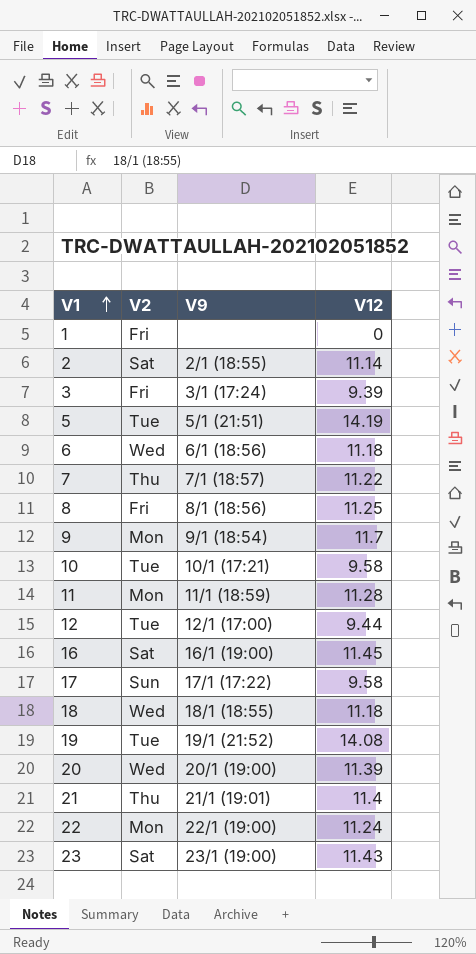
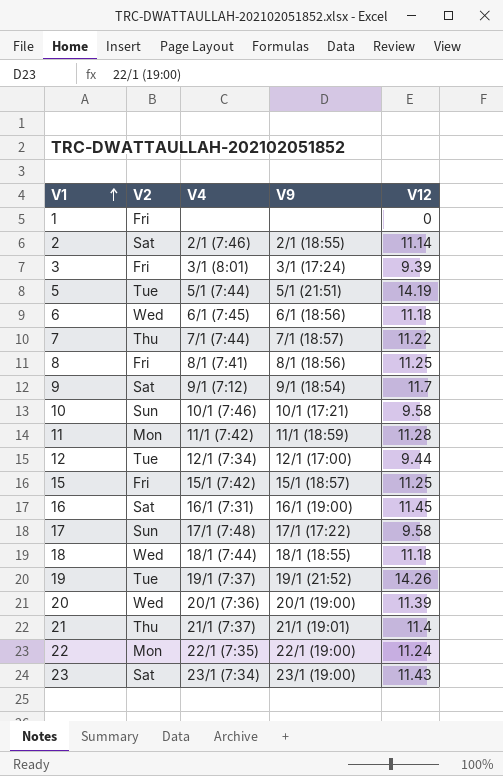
column V4 | position: none -> 3
9 | V2: Mon -> Sat
10 | V2: Tue -> Sun
row 15: none -> Fri | 15/1 (7:42) | 15/1 (18:57) | 11.25
19 | V12: 14.08 -> 14.26

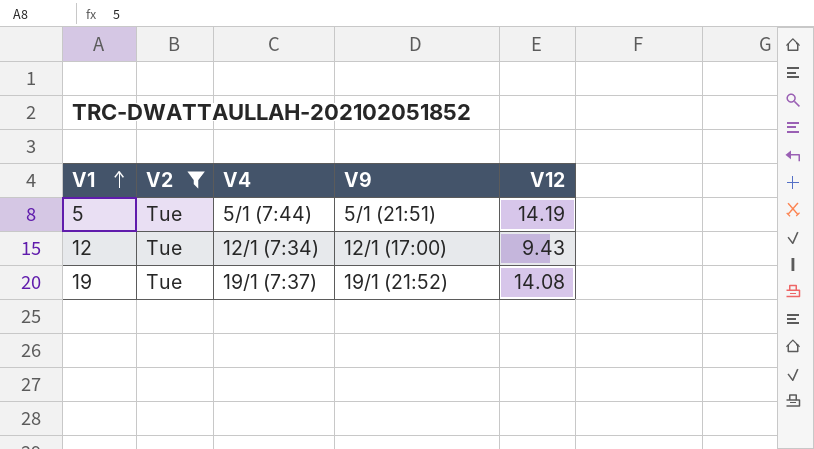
filter: none -> V2 = Tue
12 | V12: 9.44 -> 9.43
19 | V12: 14.26 -> 14.08

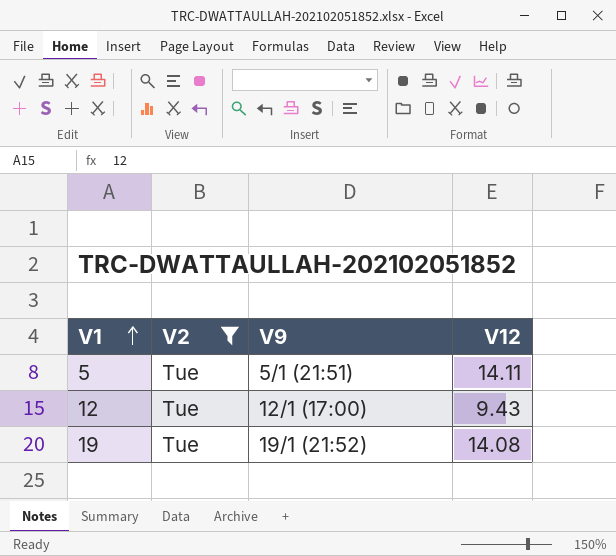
column V4 | position: 3 -> none
5 | V12: 14.19 -> 14.11

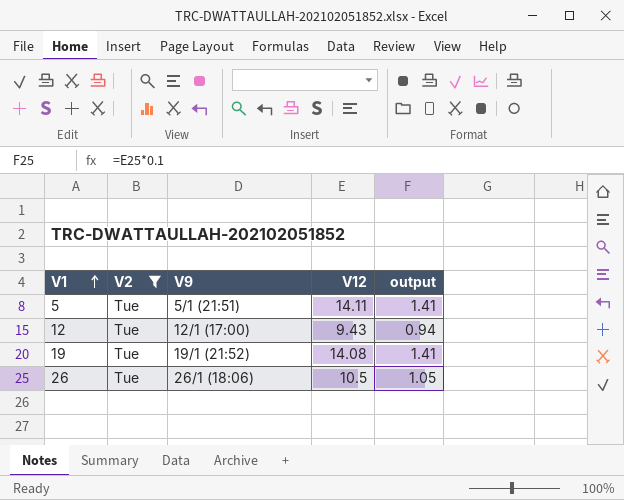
column output | formula: none -> [V12] * 0.1
row 26: none -> Tue | 26/1 (18:06) | 10.5 | 1.05

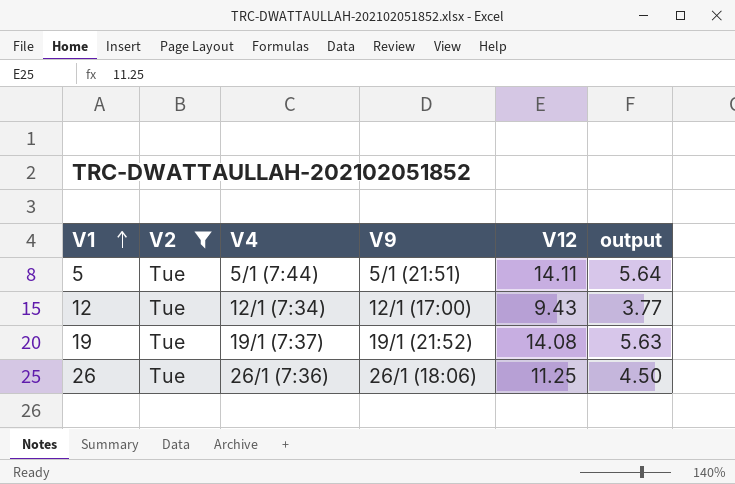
column V4 | position: none -> 3
column output | formula: [V12] * 0.1 -> [V12] * 0.4
26 | V12: 10.5 -> 11.25

